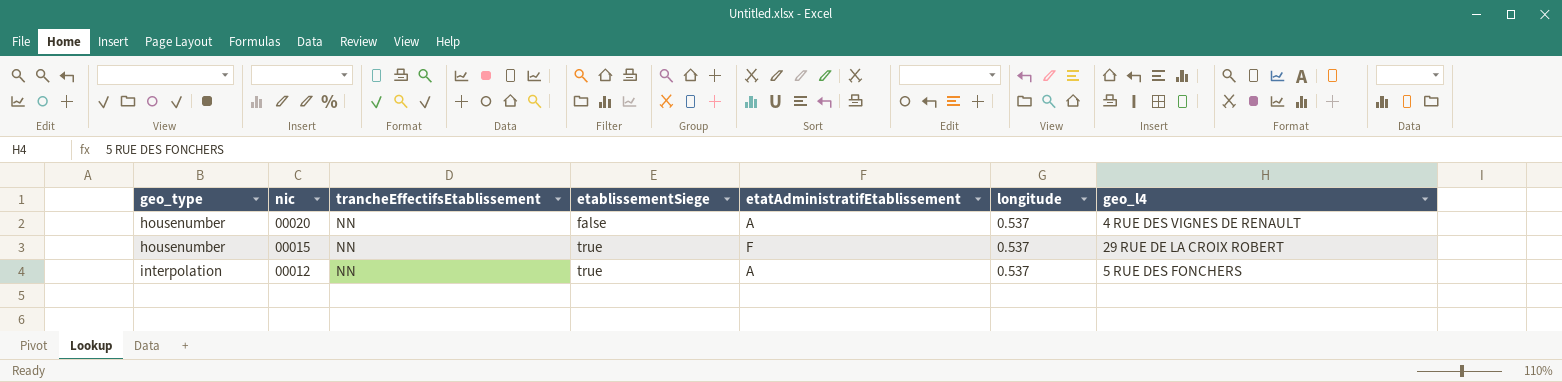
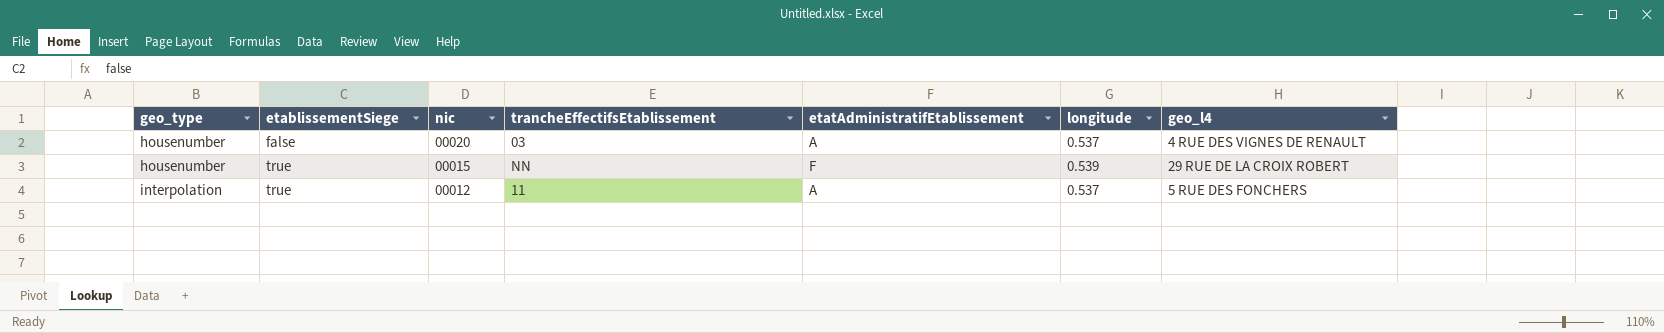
column etablissementSiege | position: 4 -> 2
00020 | trancheEffectifsEtablissement: NN -> 03
00015 | longitude: 0.537 -> 0.539
00012 | trancheEffectifsEtablissement: NN -> 11

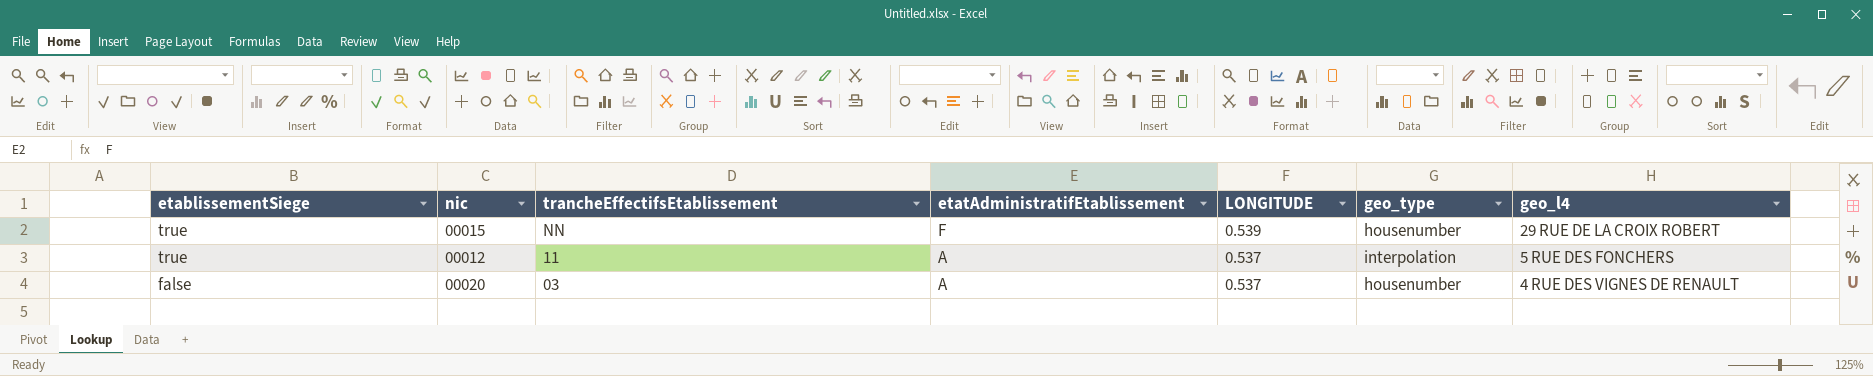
row order: geo_type ascending -> etablissementSiege descending
column name: longitude -> LONGITUDE
column geo_type | position: 1 -> 6

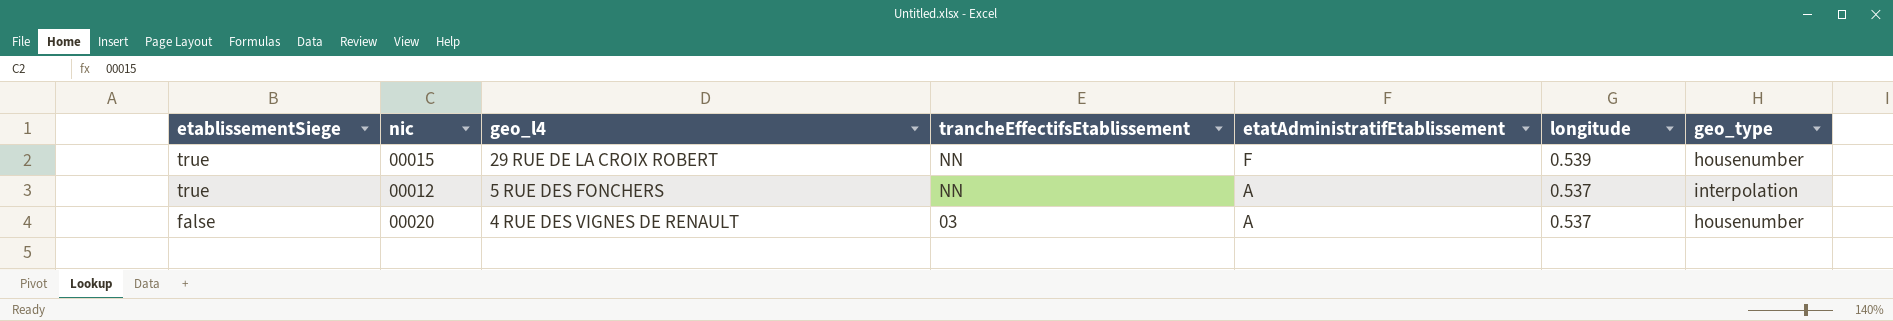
column geo_l4 | position: 7 -> 3
column name: LONGITUDE -> longitude
00012 | trancheEffectifsEtablissement: 11 -> NN

